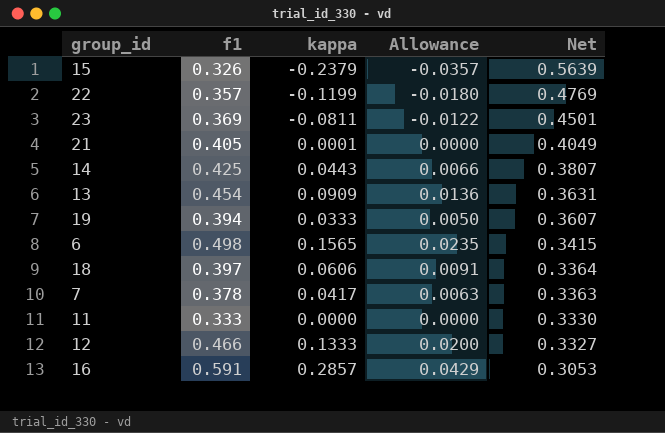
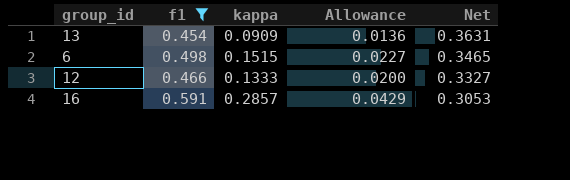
filter: none -> f1 >= 0.454
6 | kappa: 0.1565 -> 0.1515
6 | Allowance: 0.0235 -> 0.0227
6 | Net: 0.3415 -> 0.3465

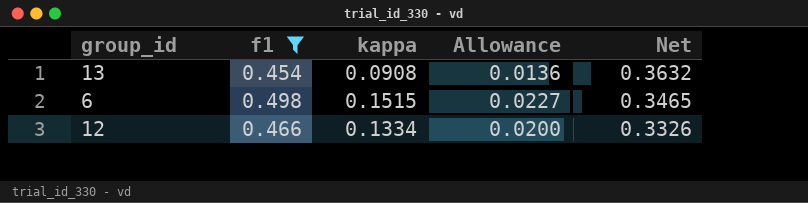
row 16: 0.591 | 0.2857 | 0.0429 | 0.3053 -> none
13 | kappa: 0.0909 -> 0.0908
13 | Net: 0.3631 -> 0.3632
12 | kappa: 0.1333 -> 0.1334
12 | Net: 0.3327 -> 0.3326

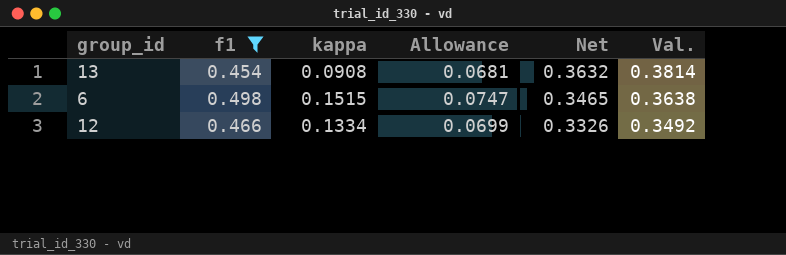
column Allowance | formula: [kappa] * 0.15 -> [f1] * 0.15
column Val. | formula: none -> [Net] * 1.05

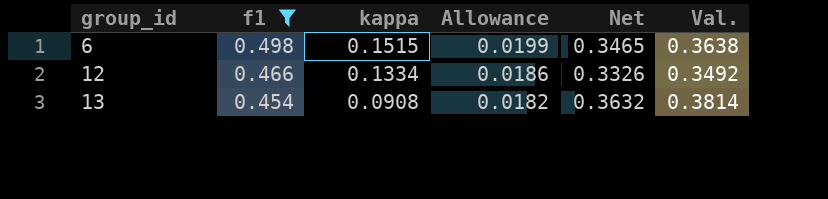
row order: Net descending -> group_id ascending
column Allowance | formula: [f1] * 0.15 -> [f1] * 0.04

